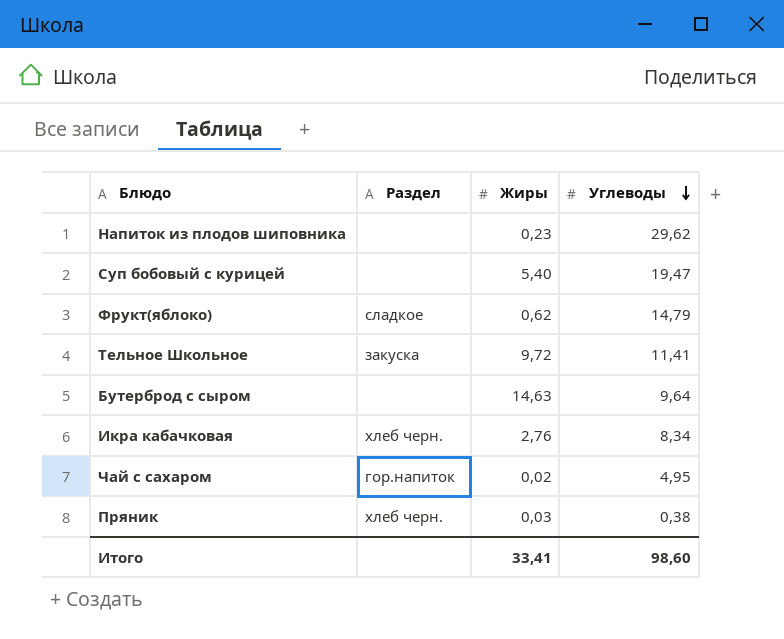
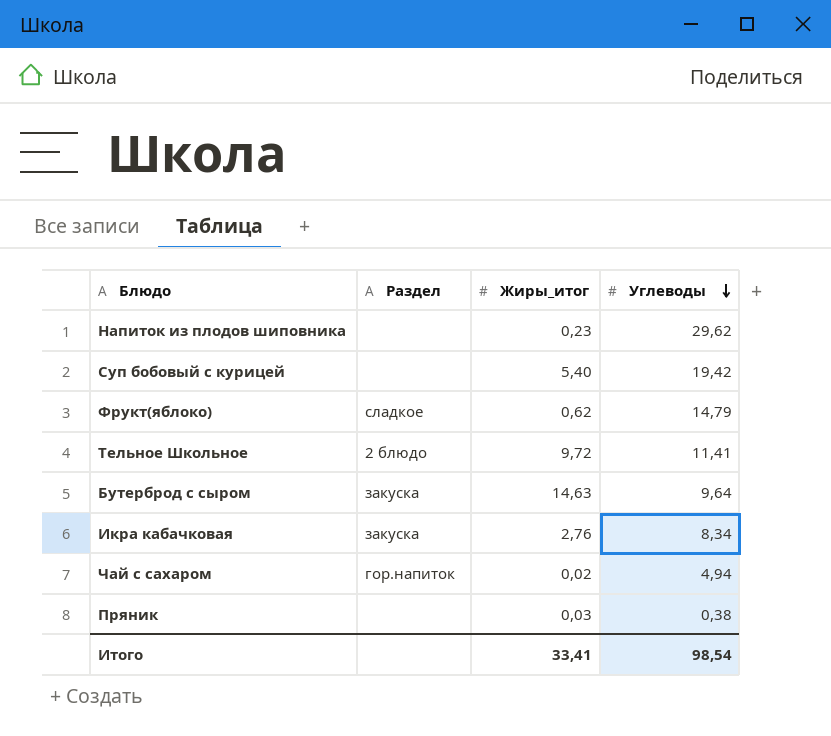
column name: Жиры -> Жиры_итог
Суп бобовый с курицей | Углеводы: 19,47 -> 19,42
Тельное Школьное | Раздел: закуска -> 2 блюдо
Бутерброд с сыром | Раздел: none -> закуска
Икра кабачковая | Раздел: хлеб черн. -> закуска
Чай с сахаром | Углеводы: 4,95 -> 4,94
Пряник | Раздел: хлеб черн. -> none
Итого | Углеводы: 98,60 -> 98,54

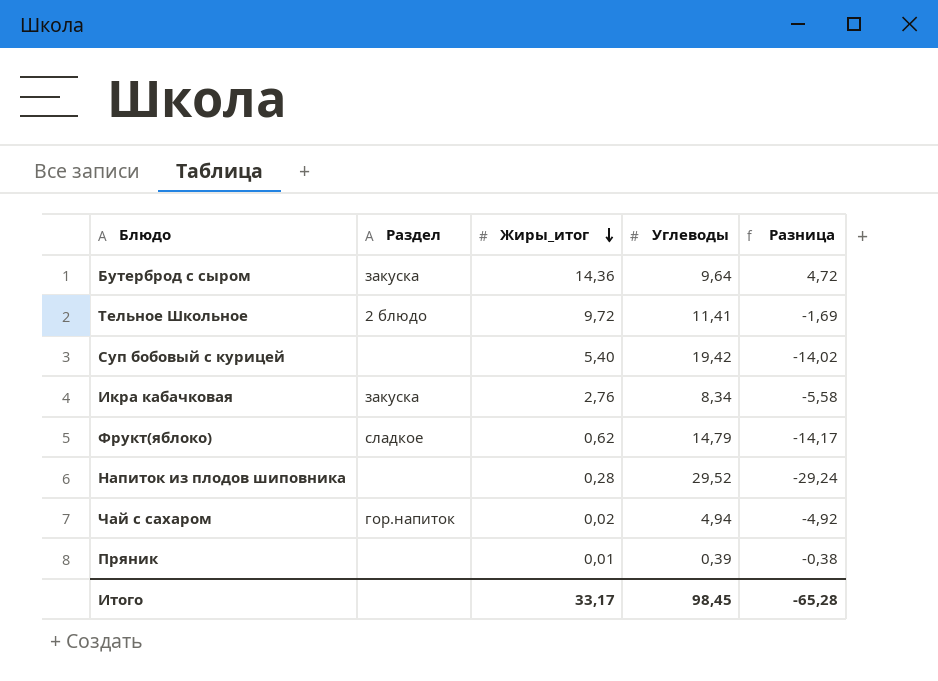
row order: Углеводы descending -> Жиры_итог descending
column Разница | formula: none -> [Жиры_итог] - [Углеводы]
Бутерброд с сыром | Жиры_итог: 14,63 -> 14,36
Напиток из плодов шиповника | Жиры_итог: 0,23 -> 0,28
Напиток из плодов шиповника | Углеводы: 29,62 -> 29,52
Пряник | Жиры_итог: 0,03 -> 0,01
Пряник | Углеводы: 0,38 -> 0,39
Итого | Жиры_итог: 33,41 -> 33,17
Итого | Углеводы: 98,54 -> 98,45

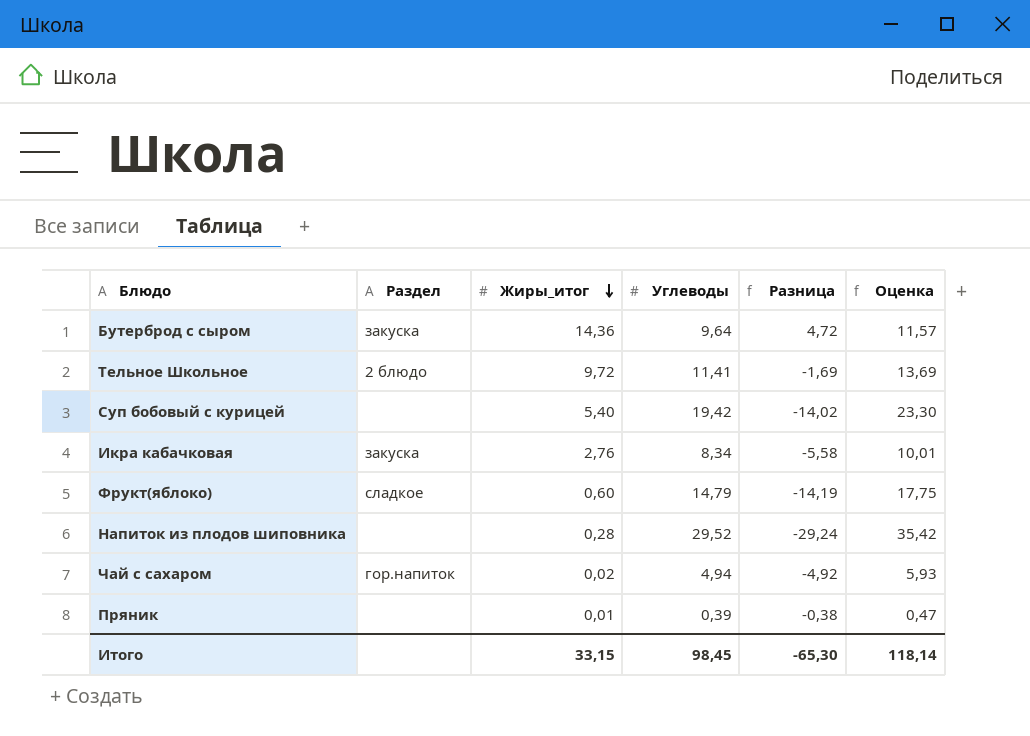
column Оценка | formula: none -> [Углеводы] * 1,2
Фрукт(яблоко) | Жиры_итог: 0,62 -> 0,60
Фрукт(яблоко) | Разница: -14,17 -> -14,19
Итого | Жиры_итог: 33,17 -> 33,15
Итого | Разница: -65,28 -> -65,30

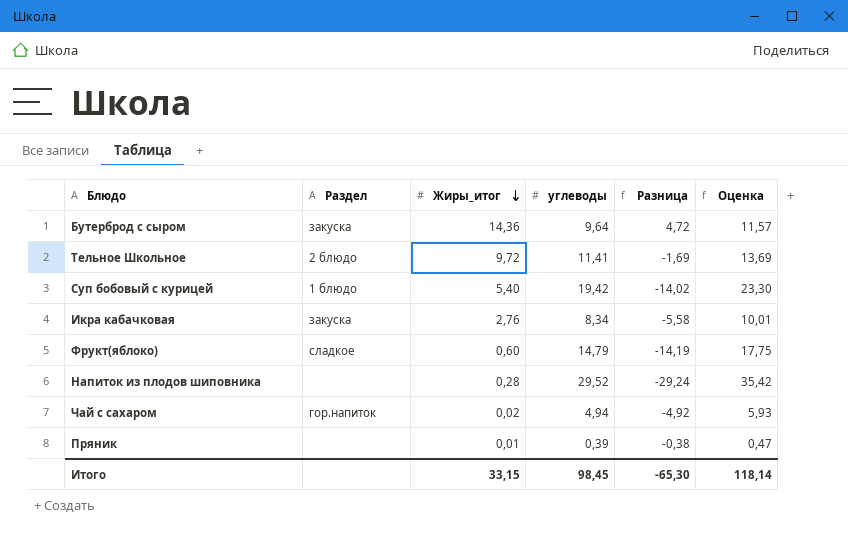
column name: Углеводы -> углеводы
Суп бобовый с курицей | Раздел: none -> 1 блюдо

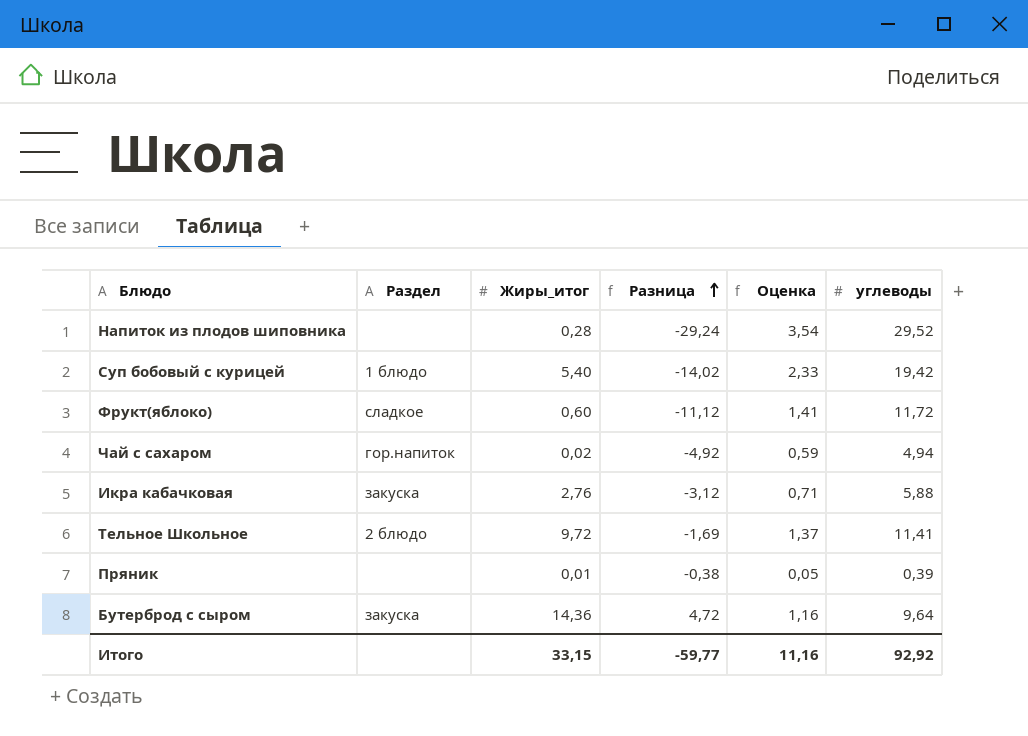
row order: Жиры_итог descending -> Разница ascending
column Оценка | formula: [углеводы] * 1,2 -> [углеводы] * 0,12
column углеводы | position: 4 -> 6
Фрукт(яблоко) | Разница: -14,19 -> -11,12
Фрукт(яблоко) | углеводы: 14,79 -> 11,72
Икра кабачковая | Разница: -5,58 -> -3,12
Икра кабачковая | углеводы: 8,34 -> 5,88
Итого | Разница: -65,30 -> -59,77
Итого | Оценка: 118,14 -> 11,16
Итого | углеводы: 98,45 -> 92,92

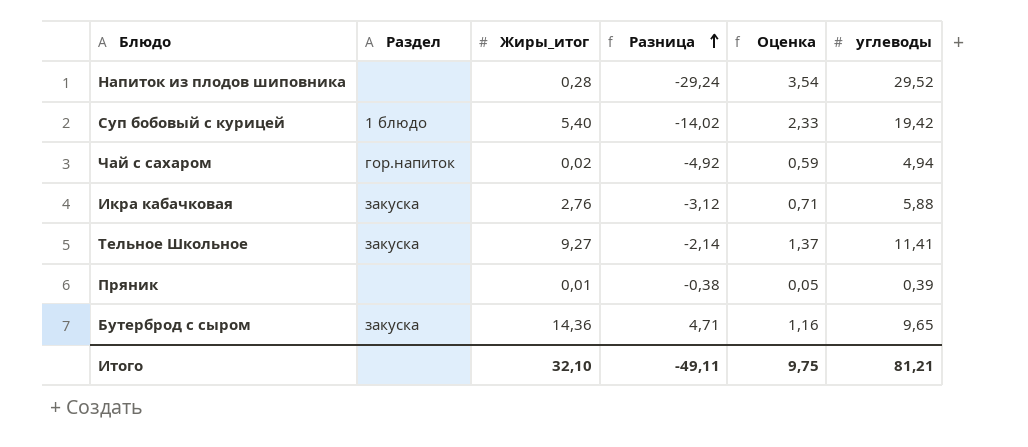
row Фрукт(яблоко): сладкое | 0,60 | -11,12 | 1,41 | 11,72 -> none
Тельное Школьное | Раздел: 2 блюдо -> закуска
Тельное Школьное | Жиры_итог: 9,72 -> 9,27
Тельное Школьное | Разница: -1,69 -> -2,14
Бутерброд с сыром | Разница: 4,72 -> 4,71
Бутерброд с сыром | углеводы: 9,64 -> 9,65
Итого | Жиры_итог: 33,15 -> 32,10
Итого | Разница: -59,77 -> -49,11
Итого | Оценка: 11,16 -> 9,75
Итого | углеводы: 92,92 -> 81,21

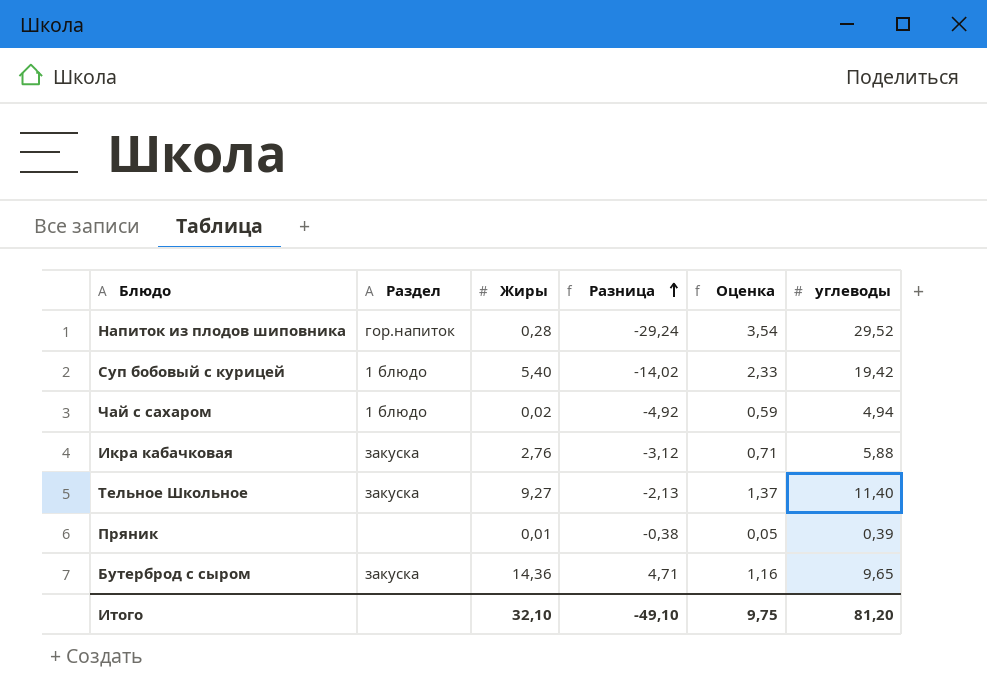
column name: Жиры_итог -> Жиры
Напиток из плодов шиповника | Раздел: none -> гор.напиток
Чай с сахаром | Раздел: гор.напиток -> 1 блюдо
Тельное Школьное | Разница: -2,14 -> -2,13
Тельное Школьное | углеводы: 11,41 -> 11,40
Итого | Разница: -49,11 -> -49,10
Итого | углеводы: 81,21 -> 81,20

